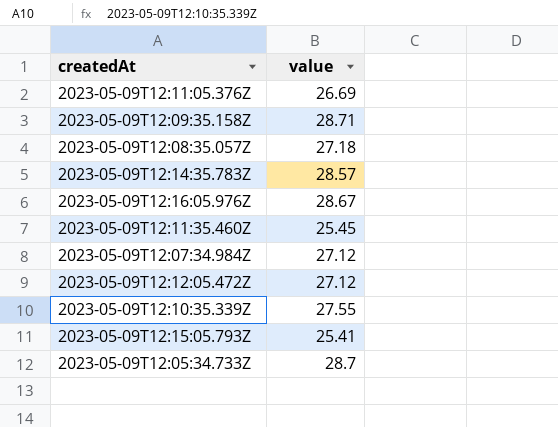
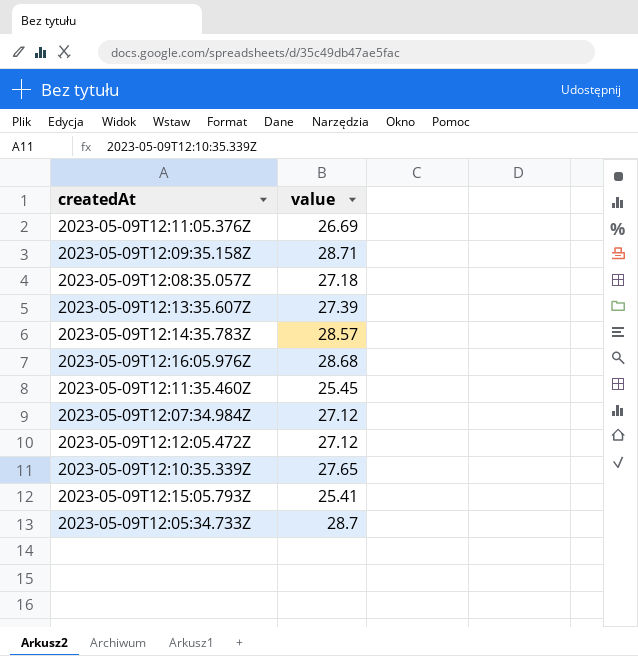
row 2023-05-09T12:13:35.607Z: none -> 27.39
2023-05-09T12:16:05.976Z | value: 28.67 -> 28.68
2023-05-09T12:10:35.339Z | value: 27.55 -> 27.65

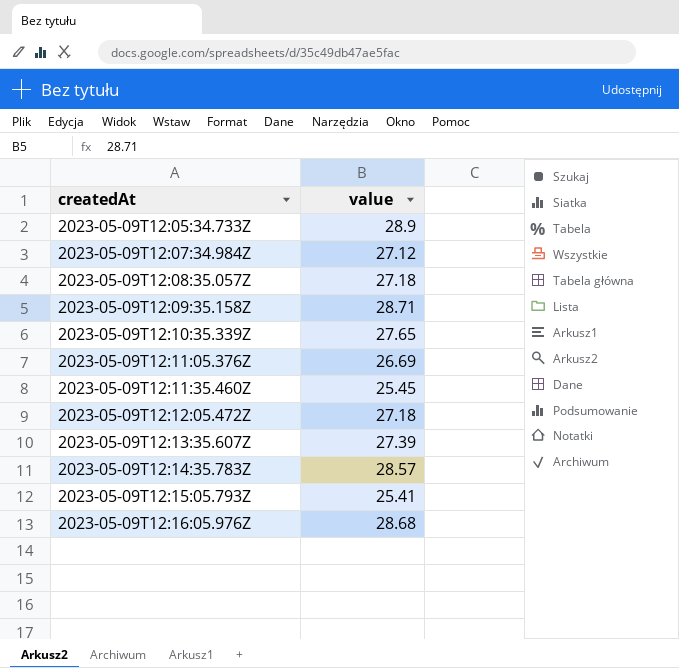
row order: none -> createdAt ascending
2023-05-09T12:05:34.733Z | value: 28.7 -> 28.9
2023-05-09T12:12:05.472Z | value: 27.12 -> 27.18

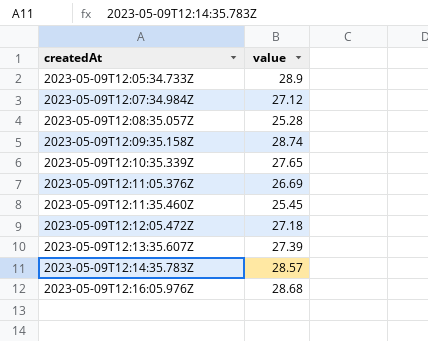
row 2023-05-09T12:15:05.793Z: 25.41 -> none
2023-05-09T12:08:35.057Z | value: 27.18 -> 25.28
2023-05-09T12:09:35.158Z | value: 28.71 -> 28.74

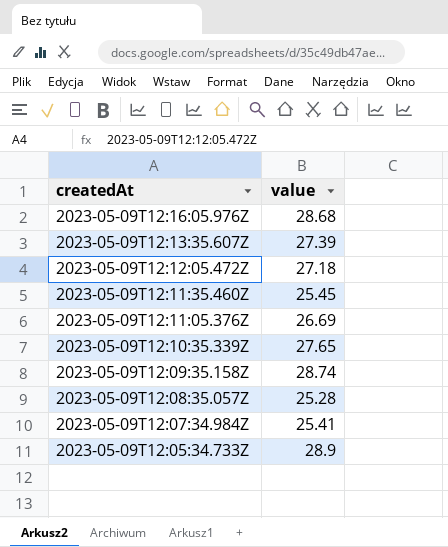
row order: createdAt ascending -> createdAt descending
row 2023-05-09T12:14:35.783Z: 28.57 -> none
2023-05-09T12:07:34.984Z | value: 27.12 -> 25.41

